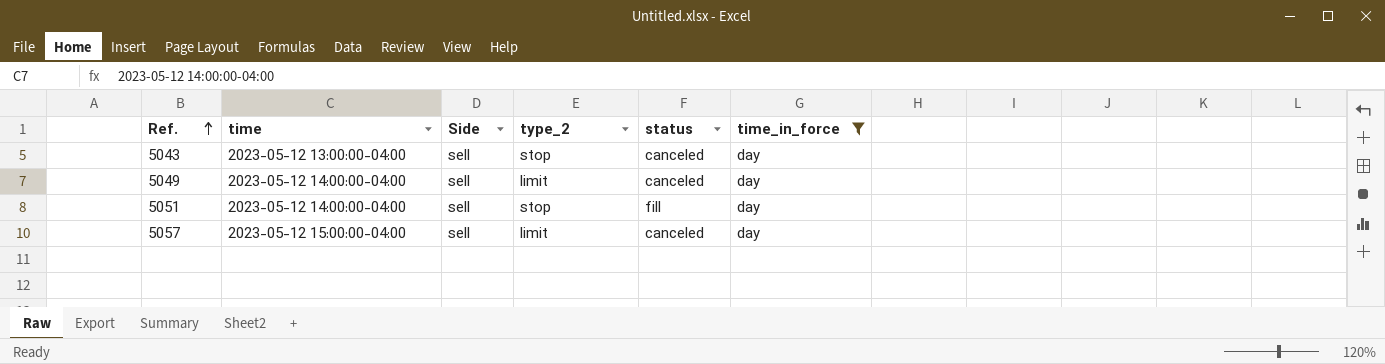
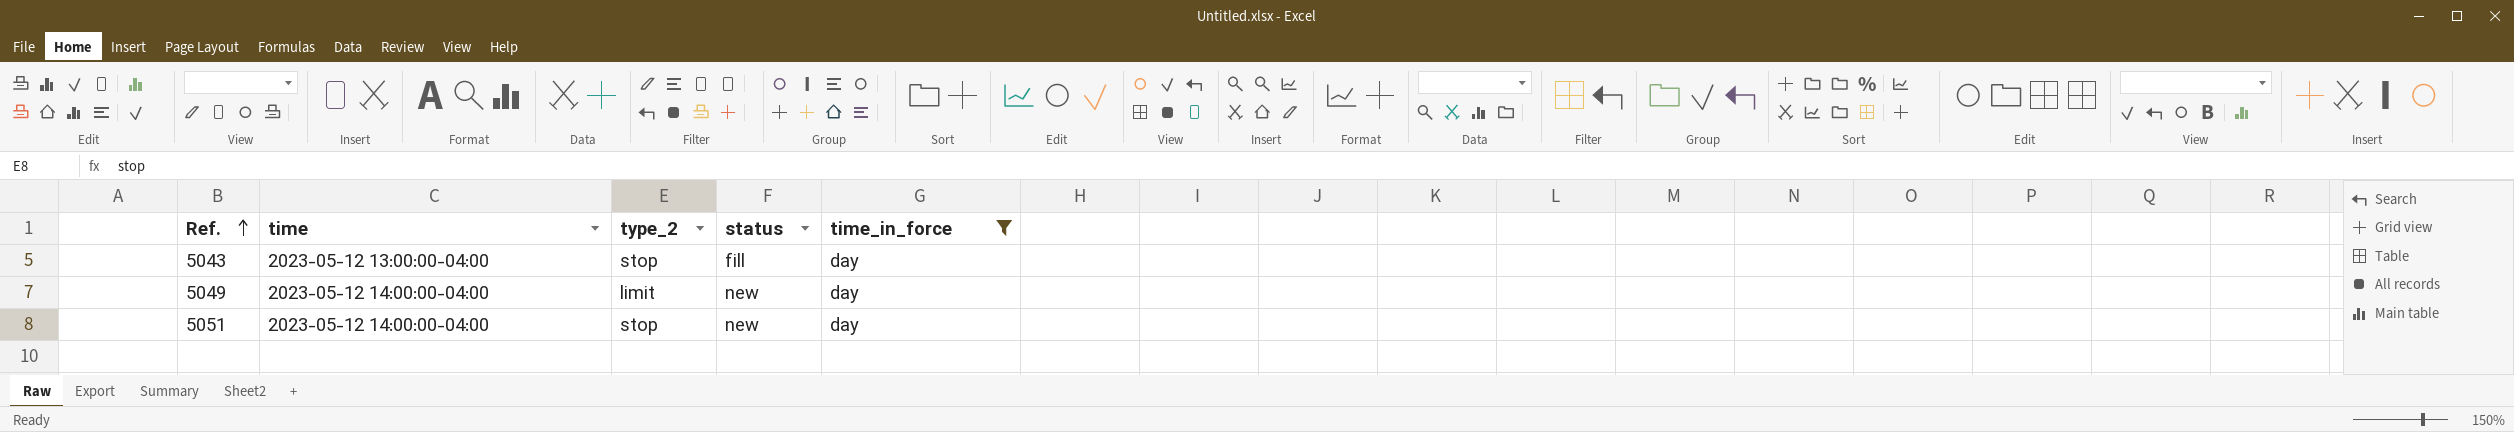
column Side | position: 3 -> none
row 5057: 2023-05-12 15:00:00-04:00 | sell | limit | canceled | day -> none
5043 | status: canceled -> fill
5049 | status: canceled -> new
5051 | status: fill -> new

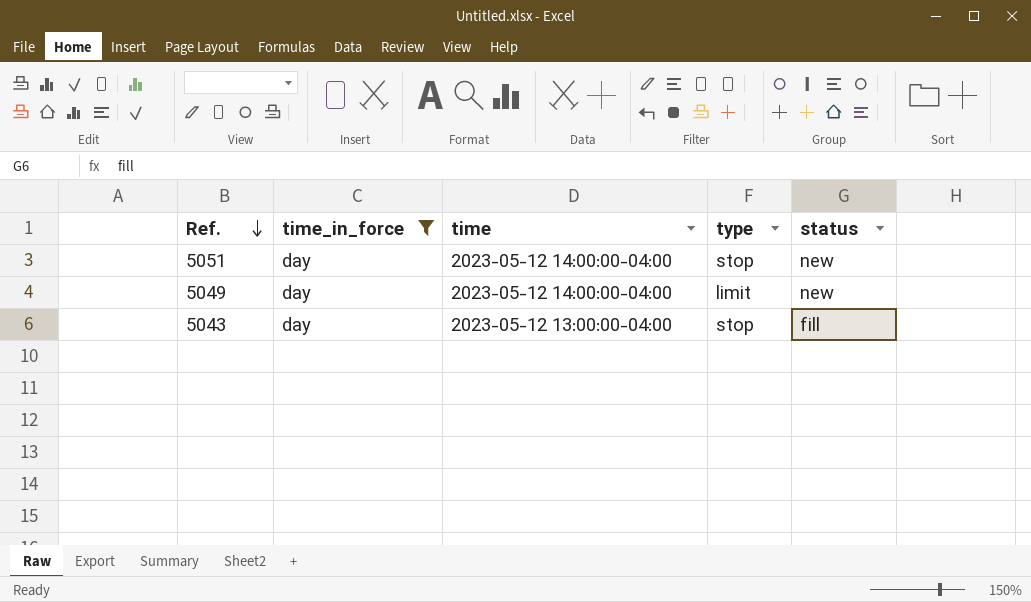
row order: Ref. ascending -> Ref. descending
column time_in_force | position: 5 -> 2
column name: type_2 -> type

